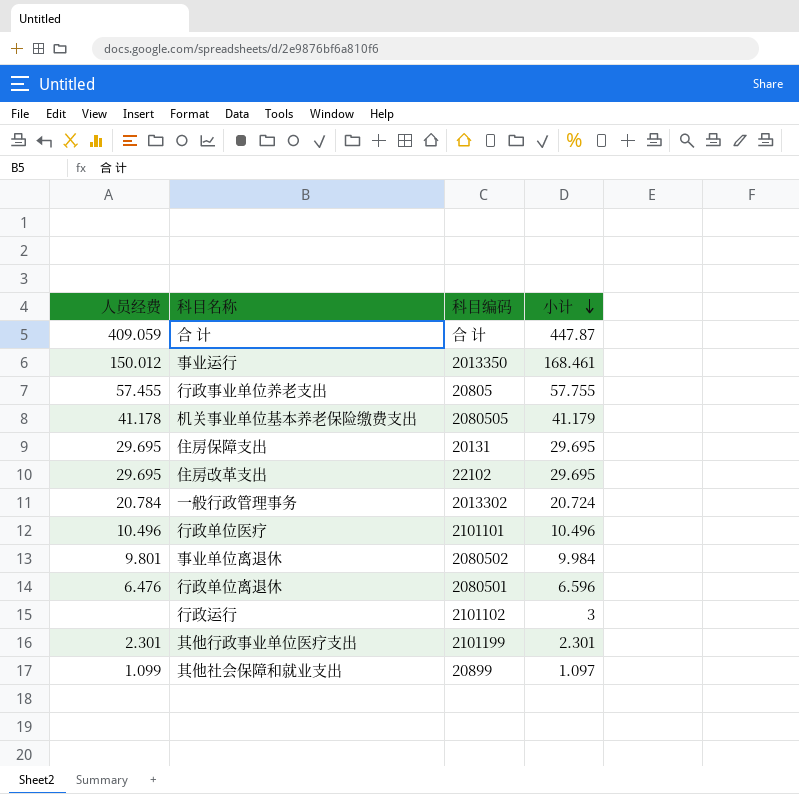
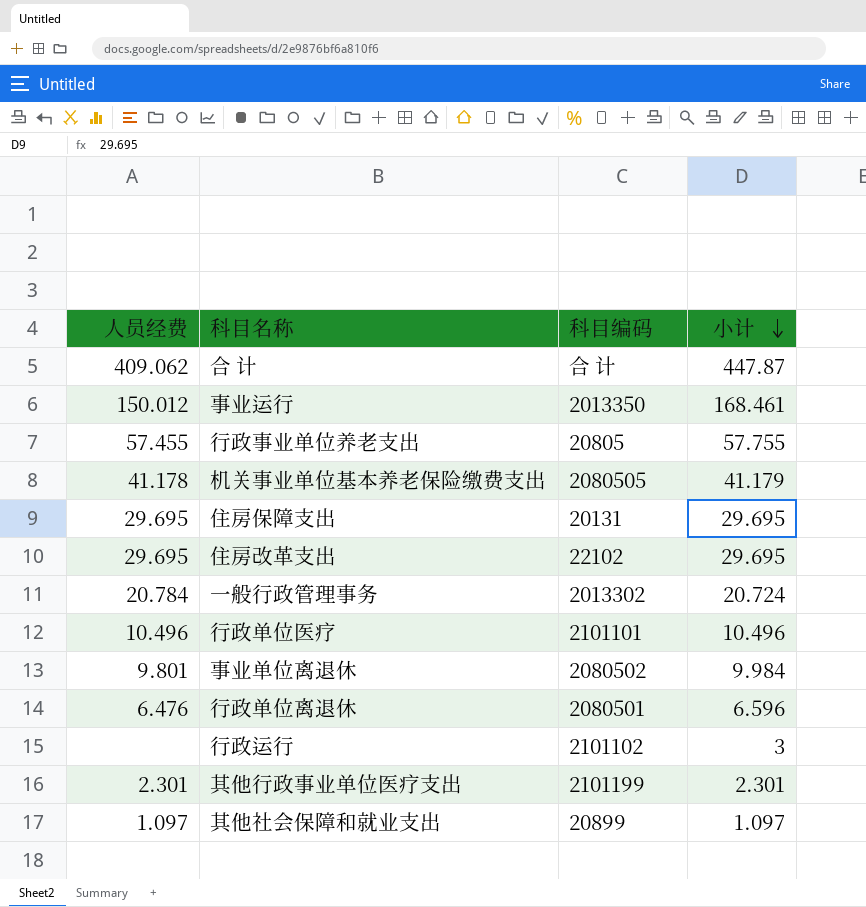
合 计 | 人员经费: 409.059 -> 409.062
其他社会保障和就业支出 | 人员经费: 1.099 -> 1.097

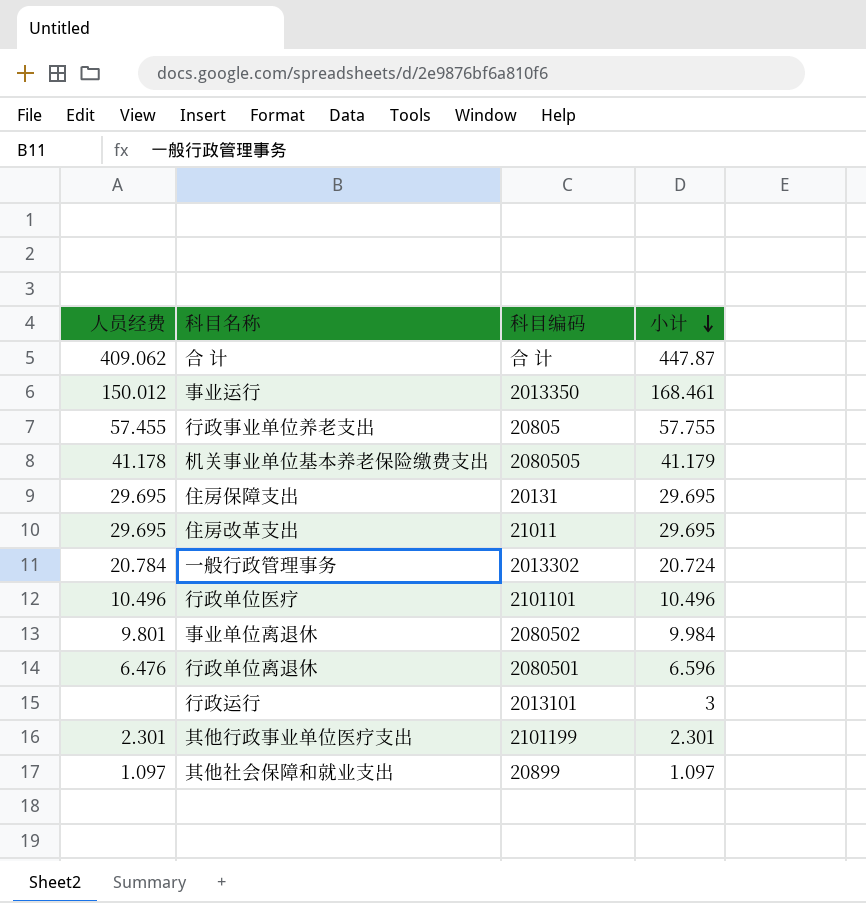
住房改革支出 | 科目编码: 22102 -> 21011
行政运行 | 科目编码: 2101102 -> 2013101

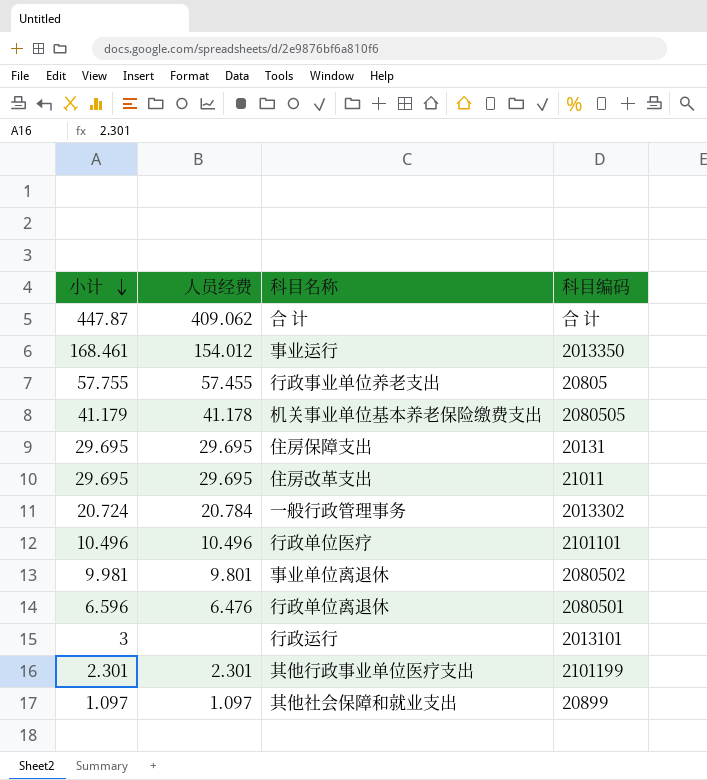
column 小计 | position: 4 -> 1
事业运行 | 人员经费: 150.012 -> 154.012
事业单位离退休 | 小计: 9.984 -> 9.981

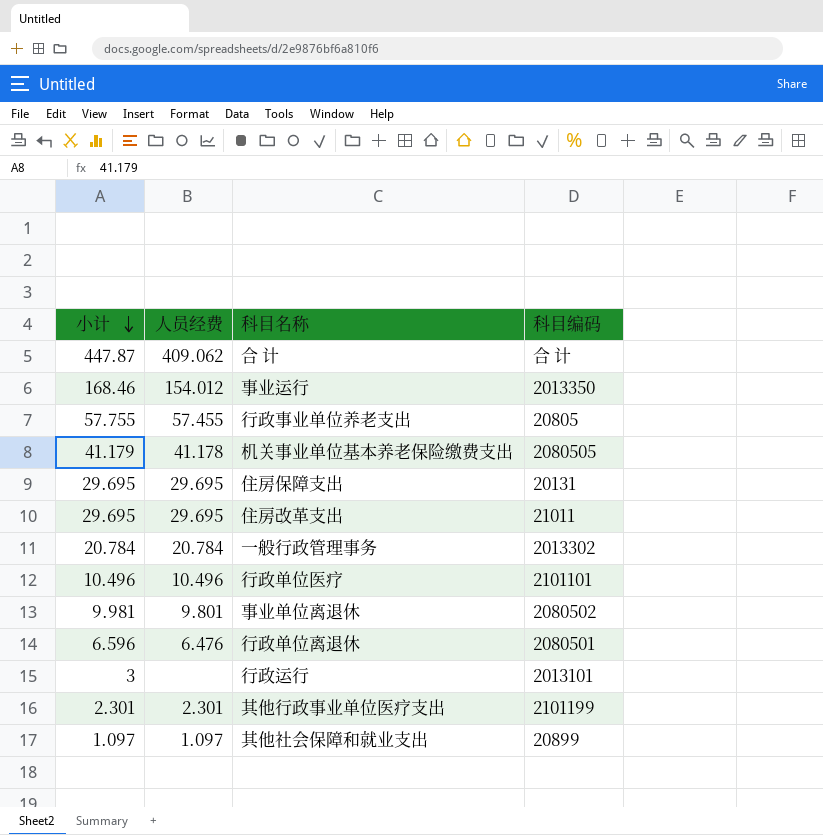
事业运行 | 小计: 168.461 -> 168.46
一般行政管理事务 | 小计: 20.724 -> 20.784

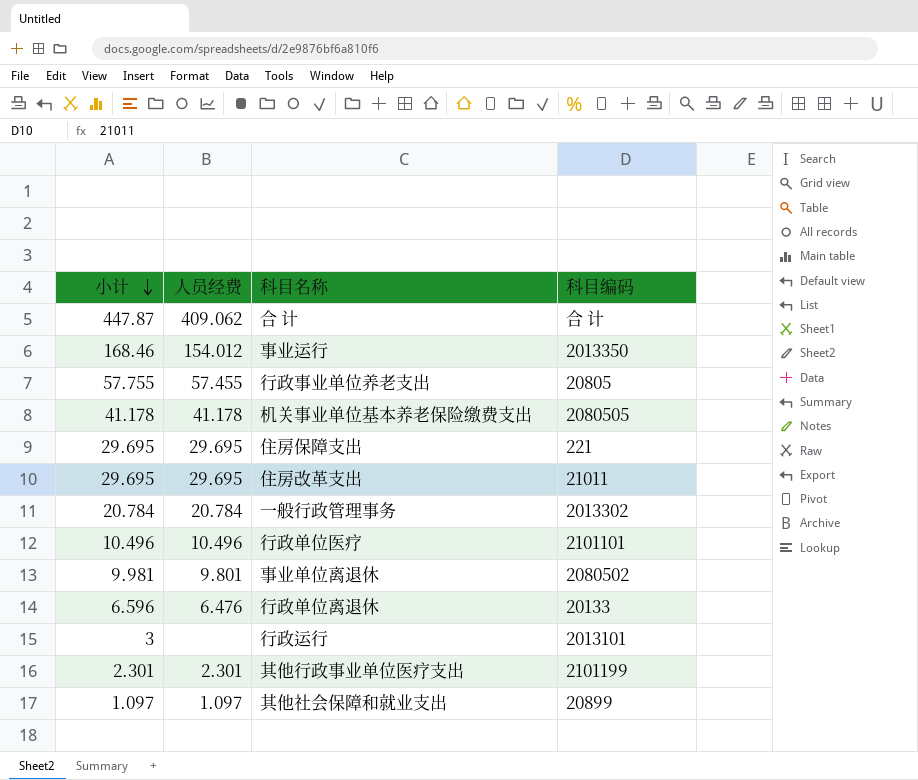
机关事业单位基本养老保险缴费支出 | 小计: 41.179 -> 41.178
住房保障支出 | 科目编码: 20131 -> 221
行政单位离退休 | 科目编码: 2080501 -> 20133

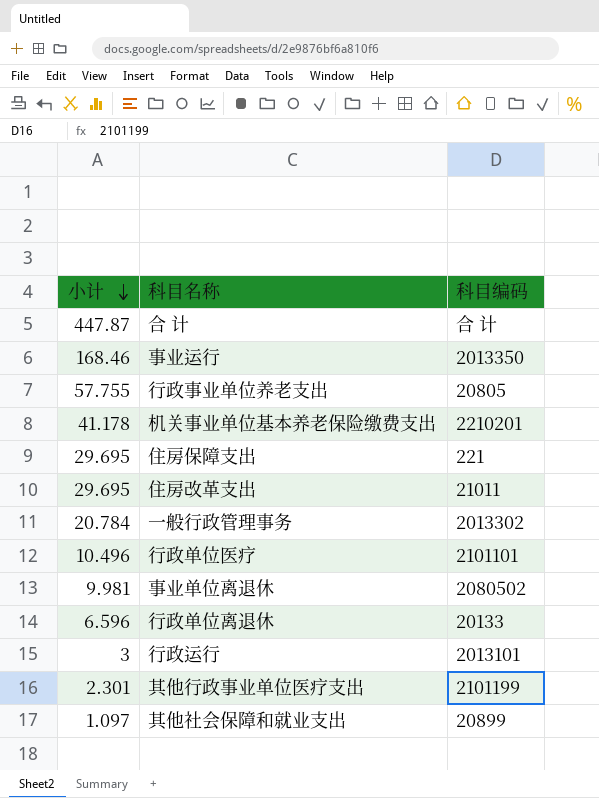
column 人员经费 | position: 2 -> none
机关事业单位基本养老保险缴费支出 | 科目编码: 2080505 -> 2210201

